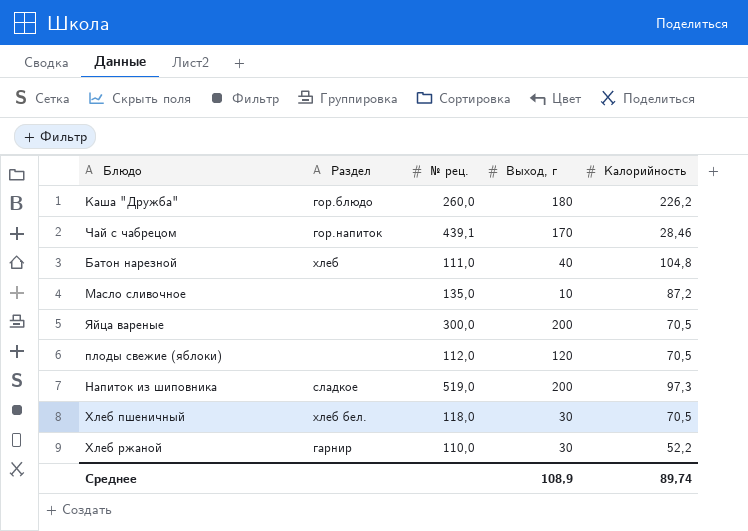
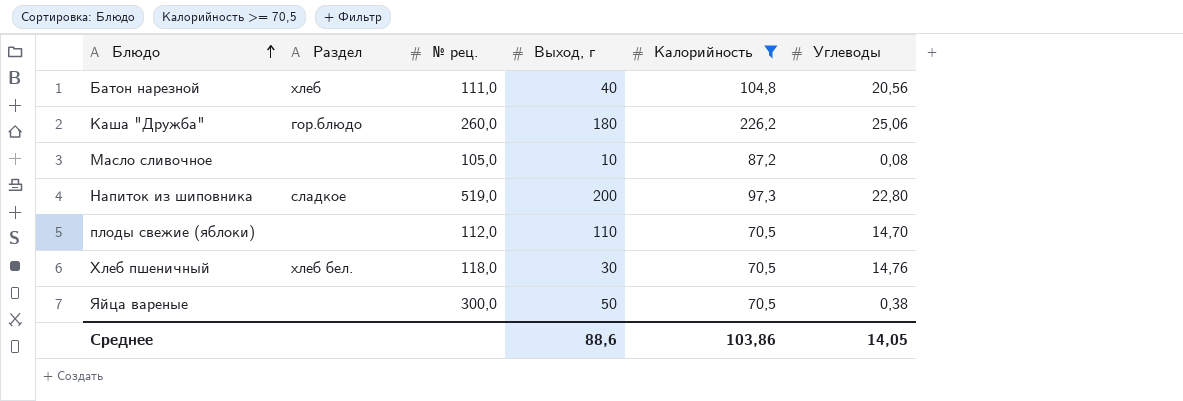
filter: none -> Калорийность >= 70,5
row order: none -> Блюдо ascending
column Углеводы | position: none -> 6
Масло сливочное | № рец.: 135,0 -> 105,0
плоды свежие (яблоки) | Выход, г: 120 -> 110
Яйца вареные | Выход, г: 200 -> 50
Среднее | Выход, г: 108,9 -> 88,6
Среднее | Калорийность: 89,74 -> 103,86

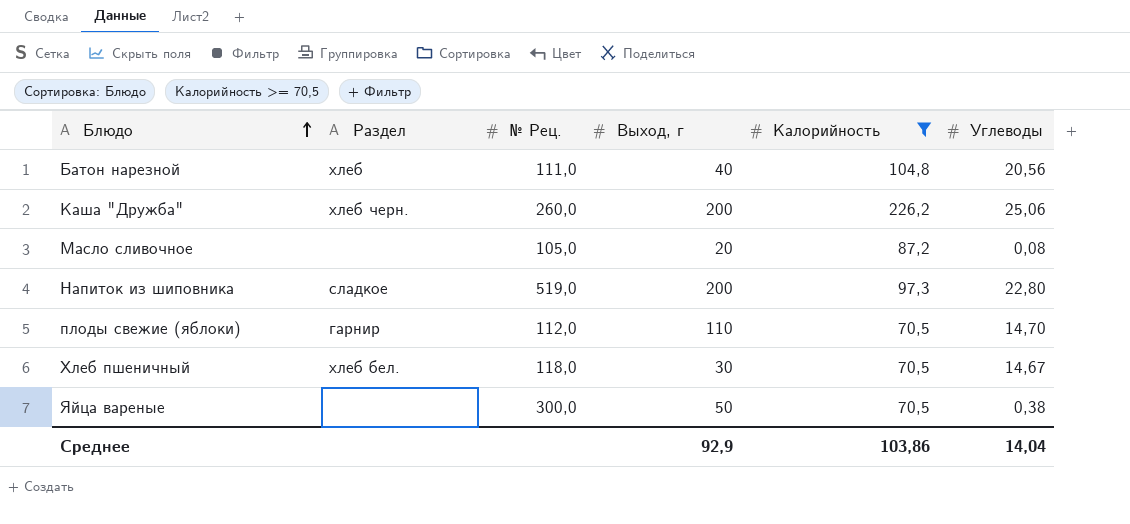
column name: № рец. -> № Рец.
Каша "Дружба" | Раздел: гор.блюдо -> хлеб черн.
Каша "Дружба" | Выход, г: 180 -> 200
Масло сливочное | Выход, г: 10 -> 20
плоды свежие (яблоки) | Раздел: none -> гарнир
Хлеб пшеничный | Углеводы: 14,76 -> 14,67
Среднее | Выход, г: 88,6 -> 92,9
Среднее | Углеводы: 14,05 -> 14,04

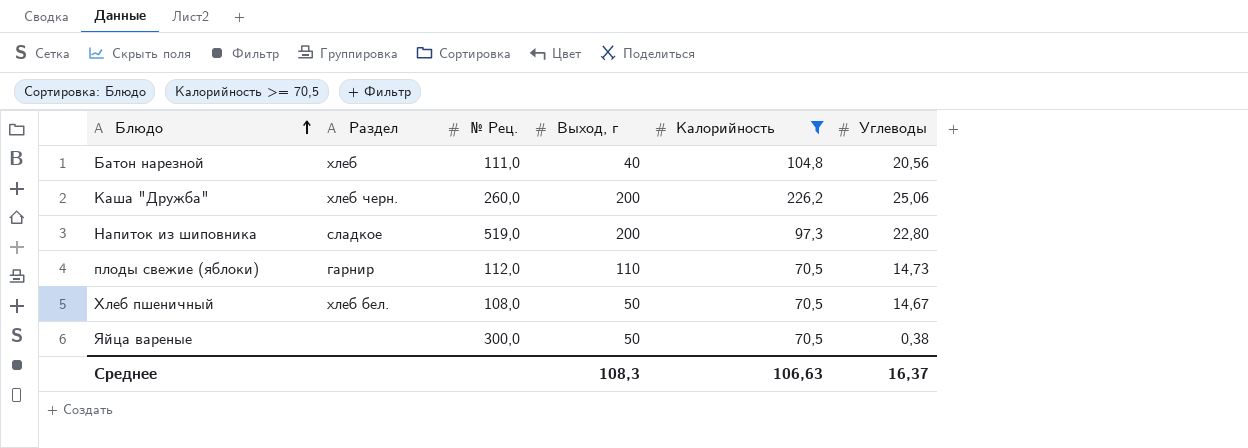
row Масло сливочное: none | 105,0 | 20 | 87,2 | 0,08 -> none
плоды свежие (яблоки) | Углеводы: 14,70 -> 14,73
Хлеб пшеничный | № Рец.: 118,0 -> 108,0
Хлеб пшеничный | Выход, г: 30 -> 50
Среднее | Выход, г: 92,9 -> 108,3
Среднее | Калорийность: 103,86 -> 106,63
Среднее | Углеводы: 14,04 -> 16,37

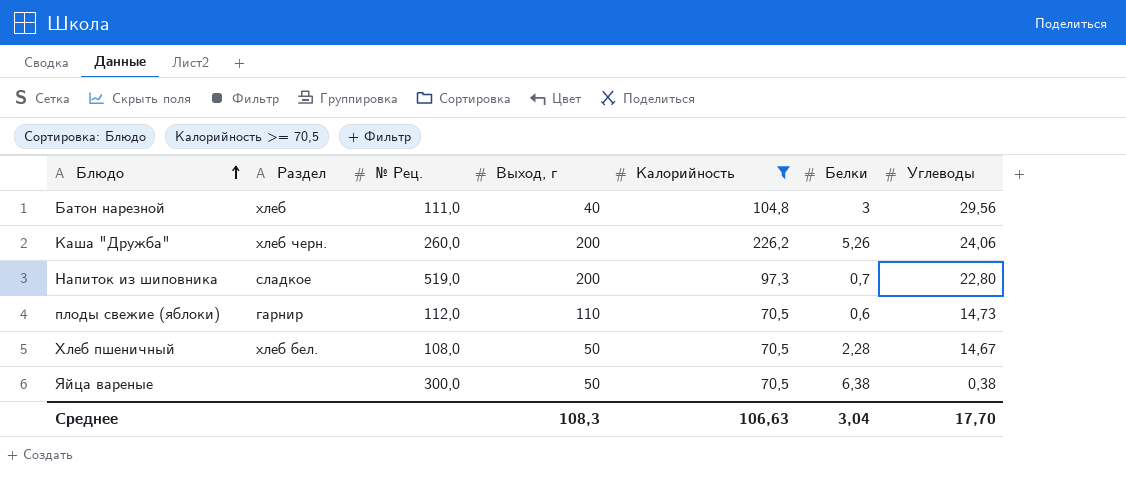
column Белки | position: none -> 6
Батон нарезной | Углеводы: 20,56 -> 29,56
Каша "Дружба" | Углеводы: 25,06 -> 24,06
Среднее | Углеводы: 16,37 -> 17,70

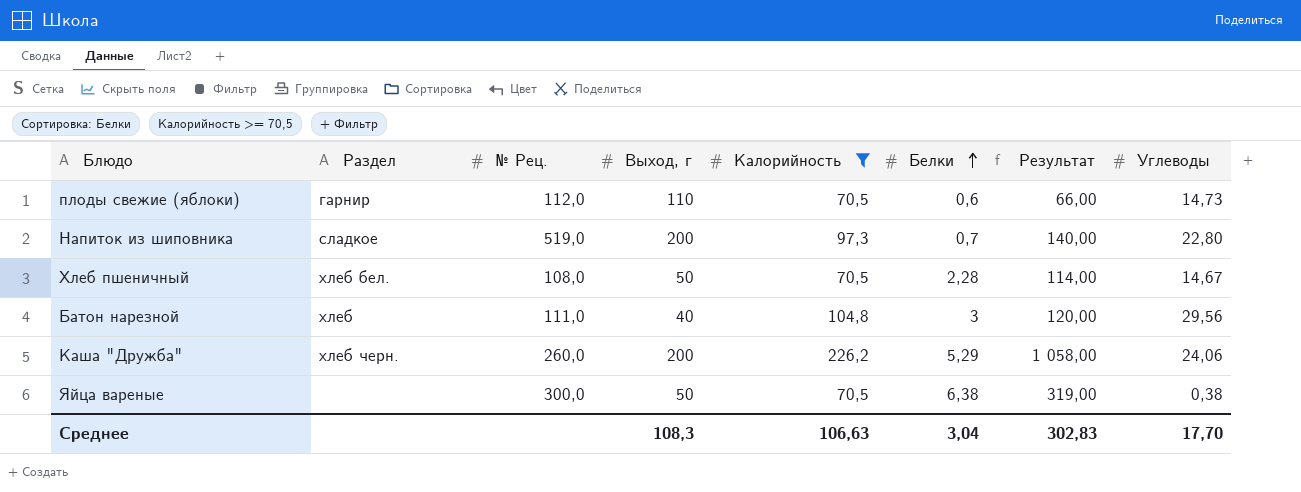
row order: Блюдо ascending -> Белки ascending
column Результат | formula: none -> [Выход, г] * [Белки]
Каша "Дружба" | Белки: 5,26 -> 5,29

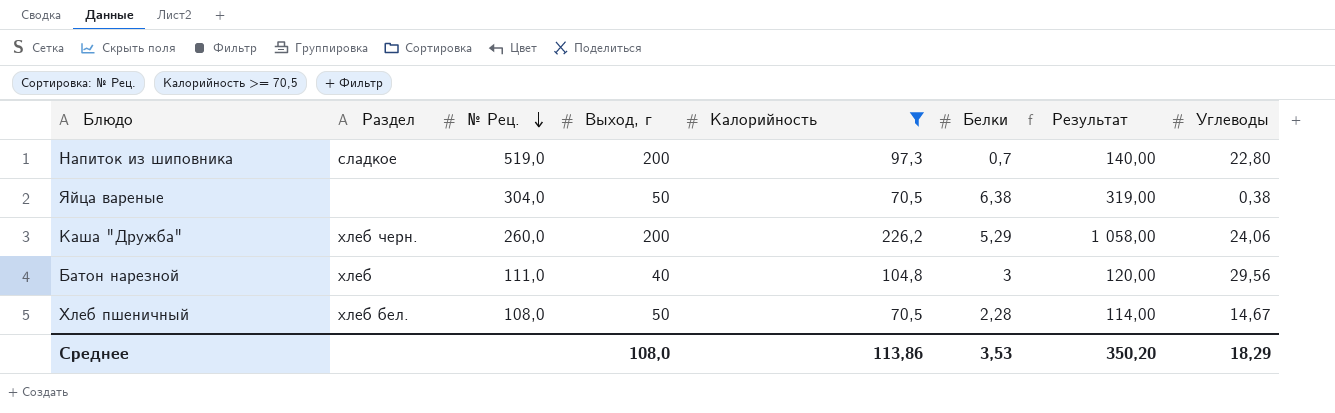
row order: Белки ascending -> № Рец. descending
row плоды свежие (яблоки): гарнир | 112,0 | 110 | 70,5 | 0,6 | 66,00 | 14,73 -> none
Яйца вареные | № Рец.: 300,0 -> 304,0
Среднее | Выход, г: 108,3 -> 108,0
Среднее | Калорийность: 106,63 -> 113,86
Среднее | Белки: 3,04 -> 3,53
Среднее | Результат: 302,83 -> 350,20
Среднее | Углеводы: 17,70 -> 18,29

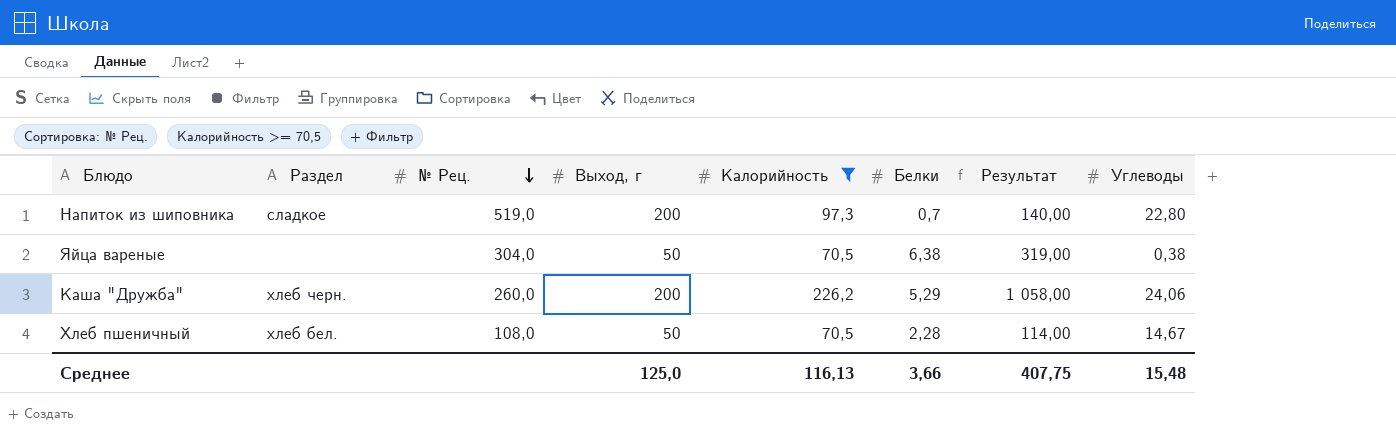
row Батон нарезной: хлеб | 111,0 | 40 | 104,8 | 3 | 120,00 | 29,56 -> none
Среднее | Выход, г: 108,0 -> 125,0
Среднее | Калорийность: 113,86 -> 116,13
Среднее | Белки: 3,53 -> 3,66
Среднее | Результат: 350,20 -> 407,75
Среднее | Углеводы: 18,29 -> 15,48

